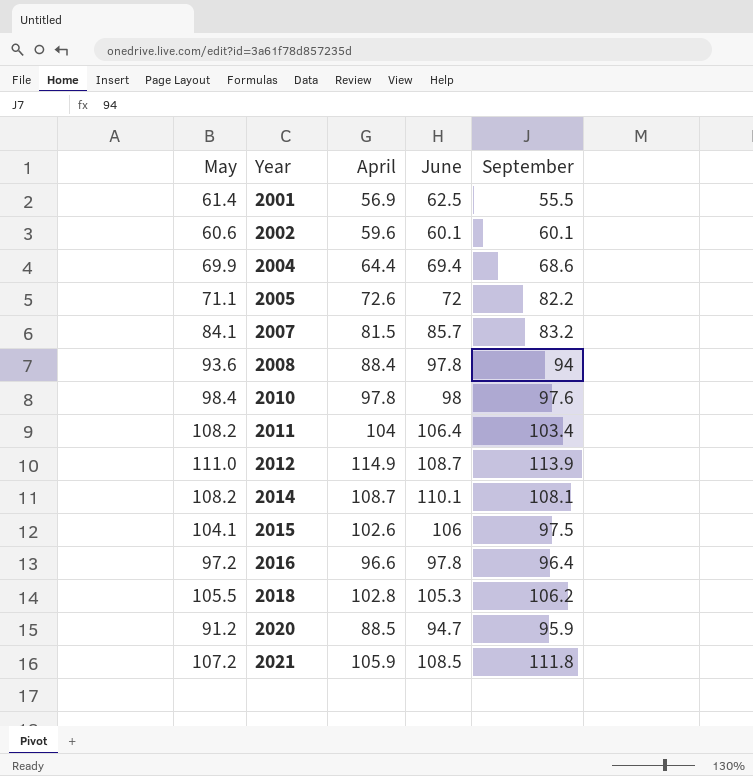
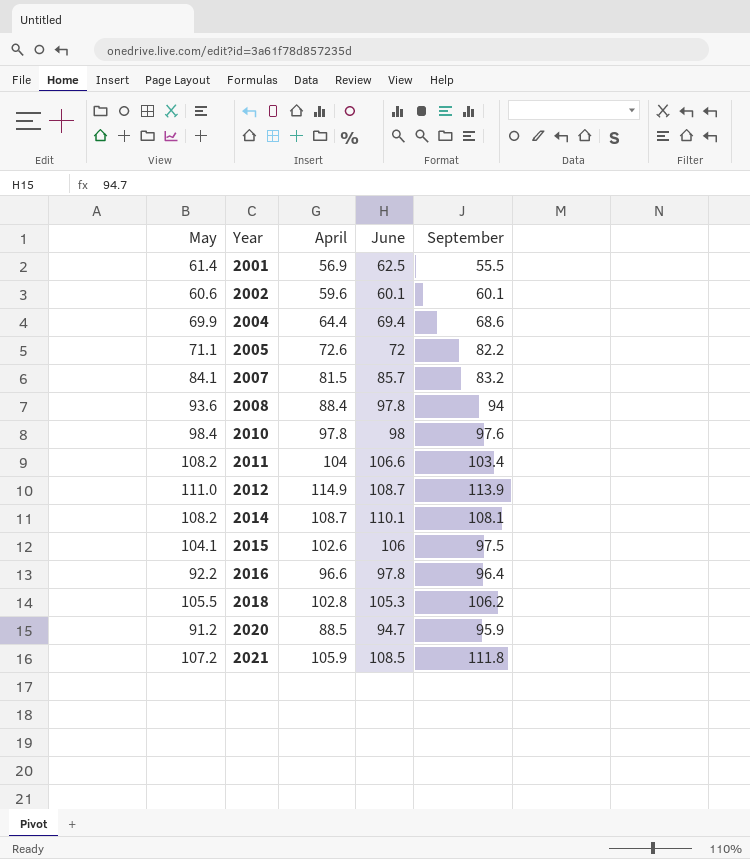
2011 | June: 106.4 -> 106.6
2016 | May: 97.2 -> 92.2

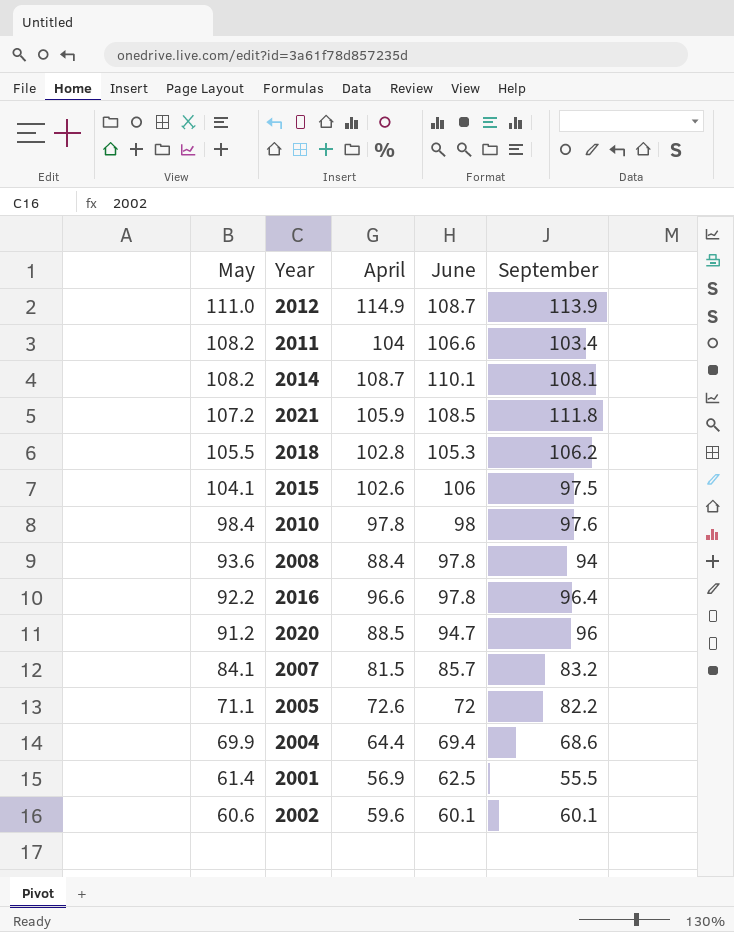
row order: Year ascending -> May descending
2020 | September: 95.9 -> 96

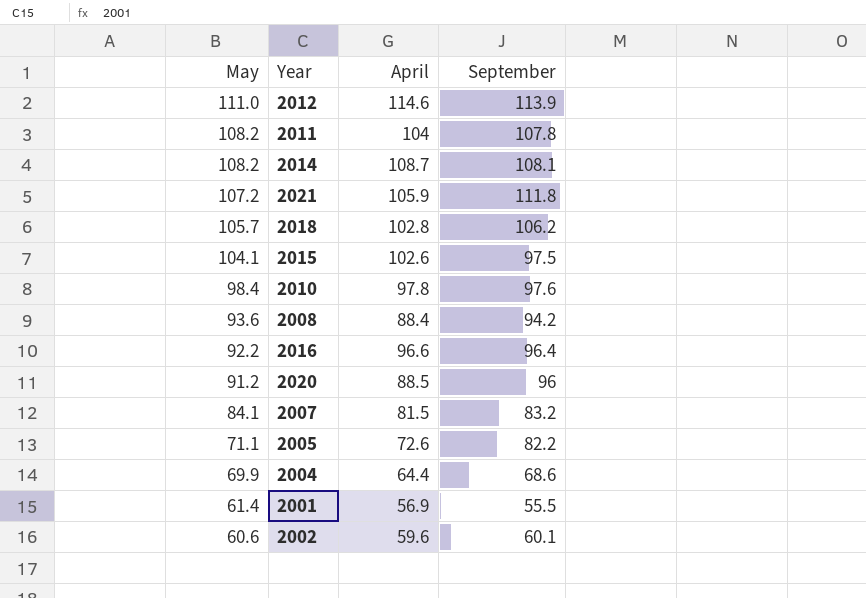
column June | position: 4 -> none
2012 | April: 114.9 -> 114.6
2011 | September: 103.4 -> 107.8
2018 | May: 105.5 -> 105.7
2008 | September: 94 -> 94.2

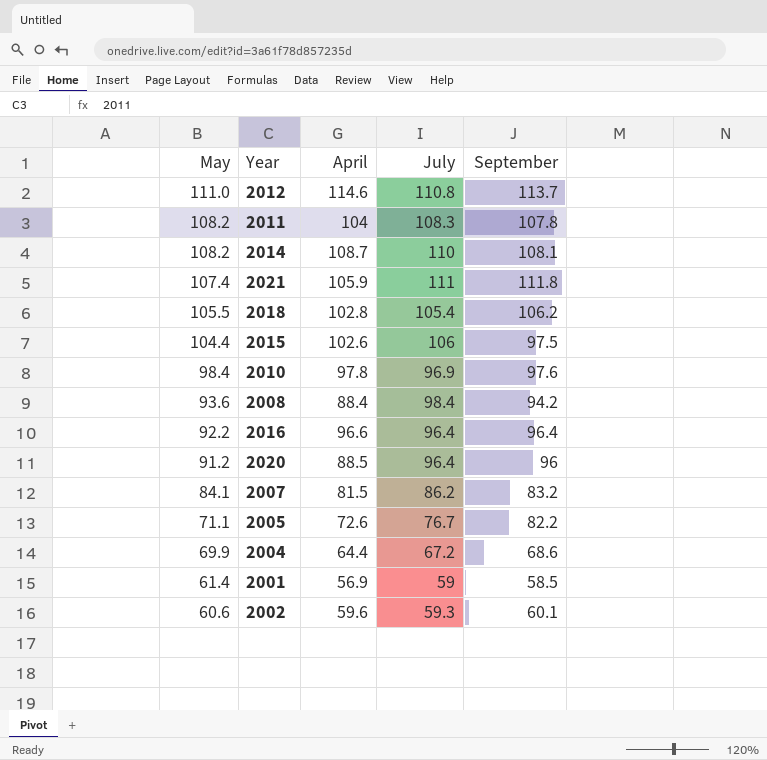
column July | position: none -> 4
2012 | September: 113.9 -> 113.7
2021 | May: 107.2 -> 107.4
2018 | May: 105.7 -> 105.5
2015 | May: 104.1 -> 104.4
2001 | September: 55.5 -> 58.5

